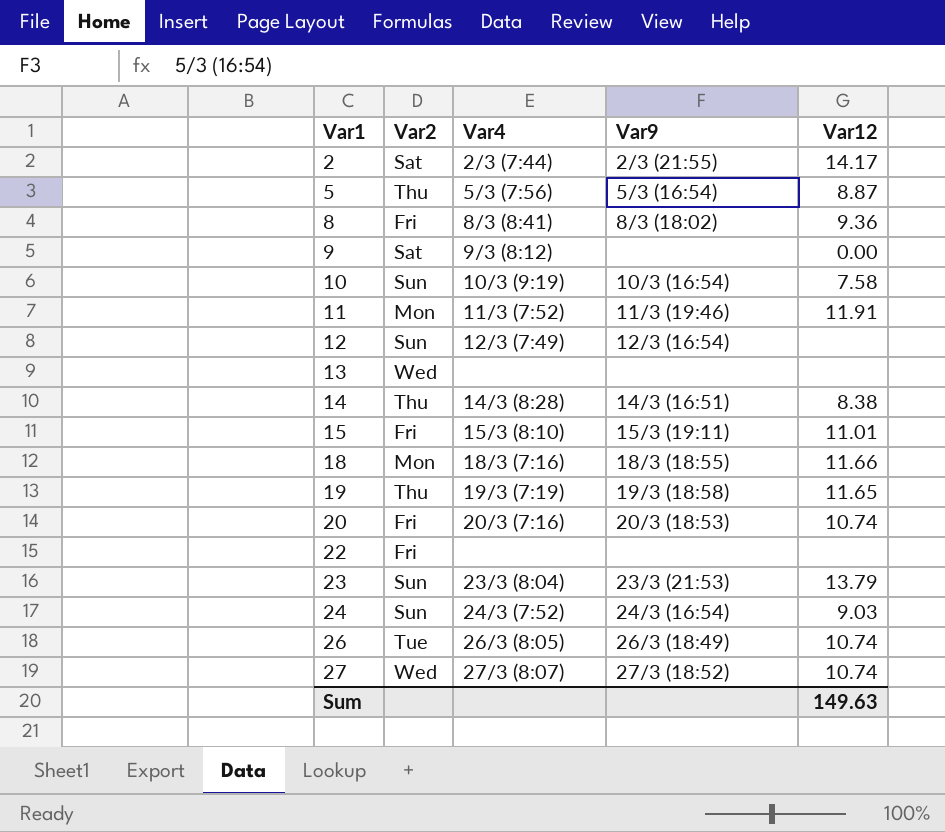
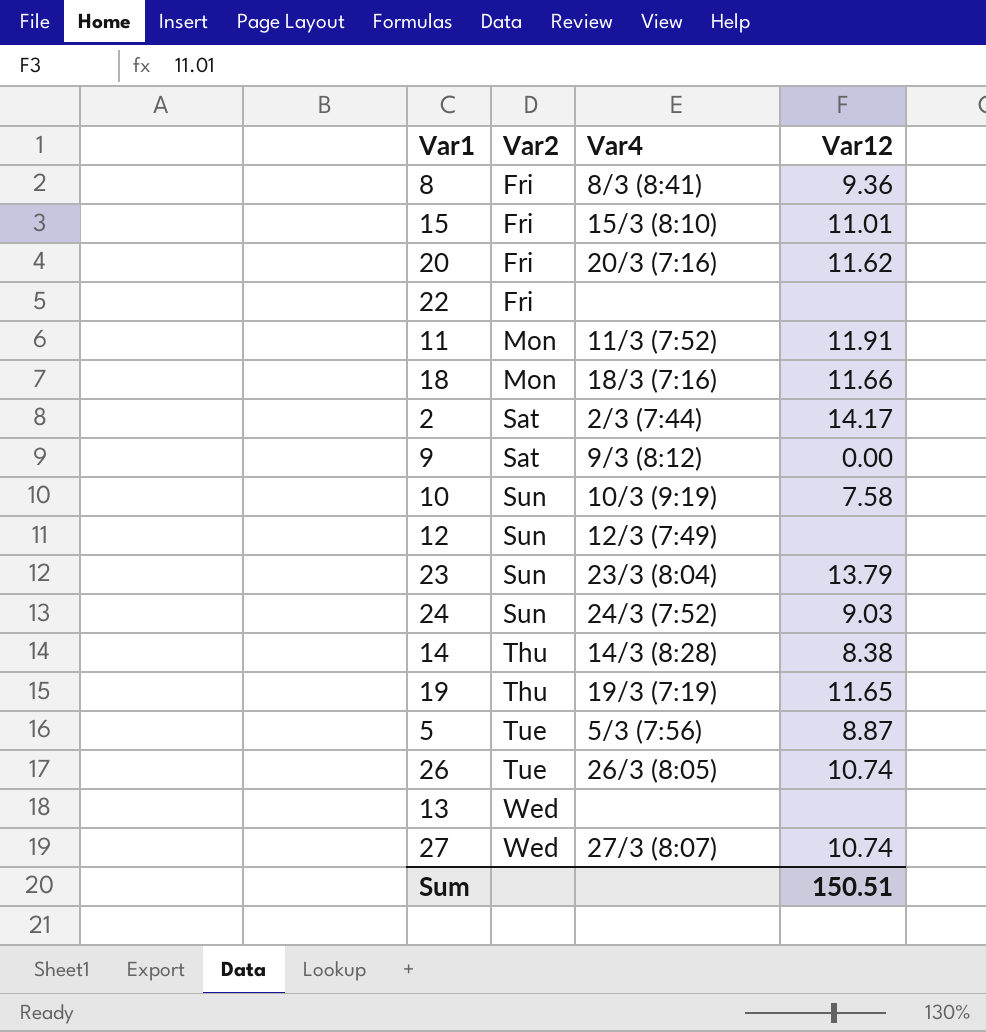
row order: Var1 ascending -> Var2 ascending
column Var9 | position: 4 -> none
20 | Var12: 10.74 -> 11.62
5 | Var2: Thu -> Tue
Sum | Var12: 149.63 -> 150.51

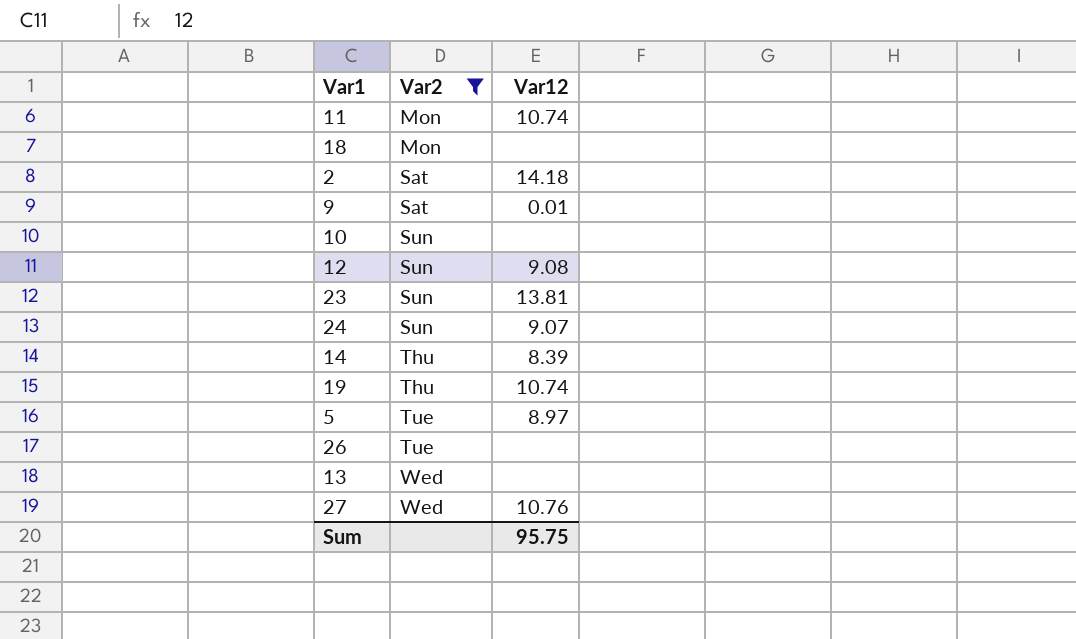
filter: none -> Var2 != Fri
column Var4 | position: 3 -> none
11 | Var12: 11.91 -> 10.74
18 | Var12: 11.66 -> none
2 | Var12: 14.17 -> 14.18
9 | Var12: 0.00 -> 0.01
10 | Var12: 7.58 -> none
12 | Var12: none -> 9.08
23 | Var12: 13.79 -> 13.81
24 | Var12: 9.03 -> 9.07
14 | Var12: 8.38 -> 8.39
19 | Var12: 11.65 -> 10.74
5 | Var12: 8.87 -> 8.97
26 | Var12: 10.74 -> none
27 | Var12: 10.74 -> 10.76
Sum | Var12: 150.51 -> 95.75

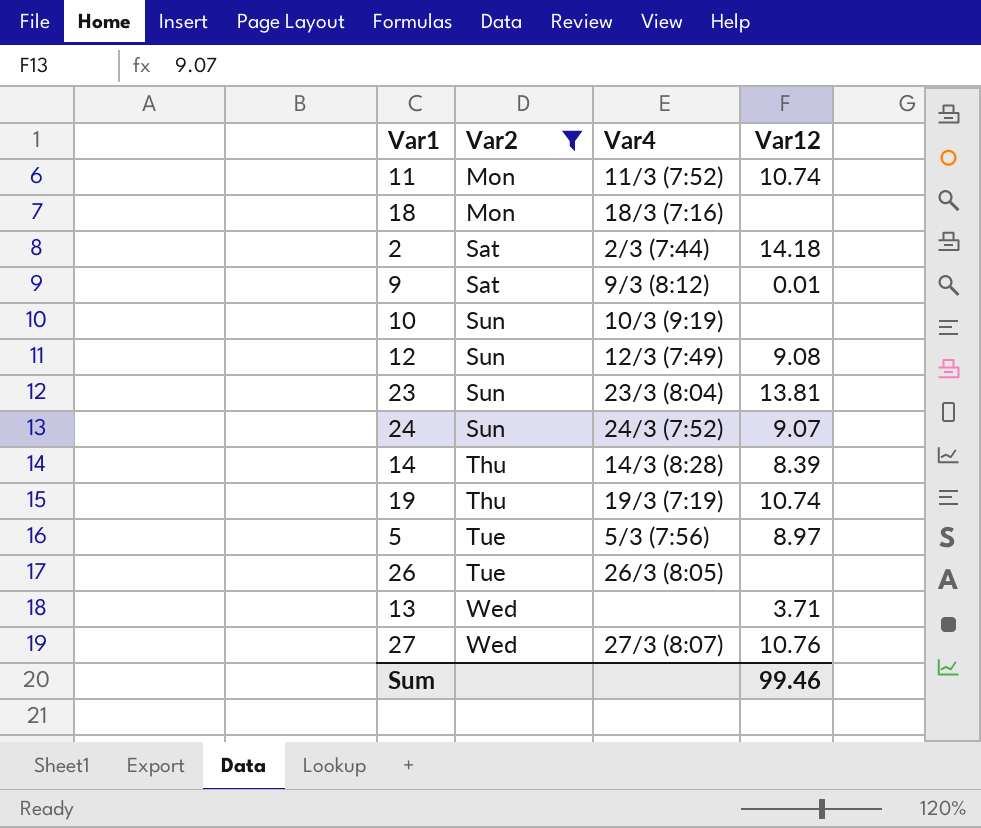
column Var4 | position: none -> 3
13 | Var12: none -> 3.71
Sum | Var12: 95.75 -> 99.46

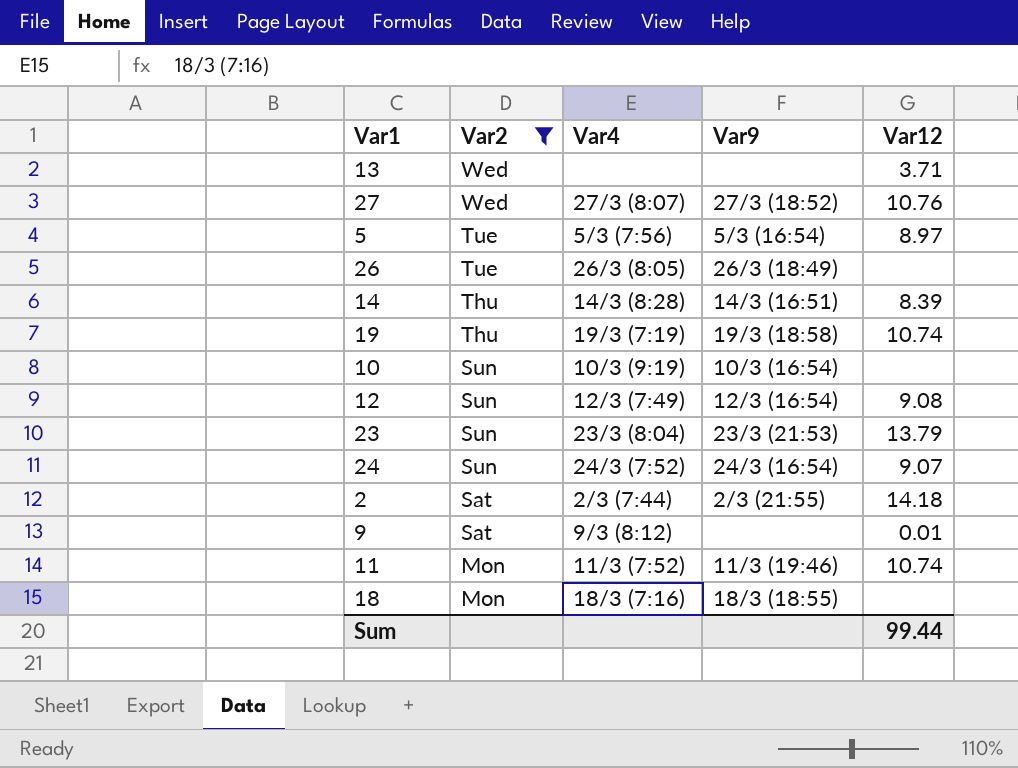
row order: Var2 ascending -> Var2 descending
column Var9 | position: none -> 4
23 | Var12: 13.81 -> 13.79
Sum | Var12: 99.46 -> 99.44

